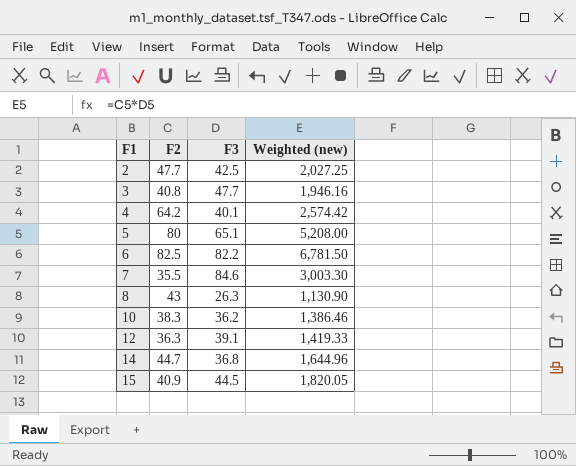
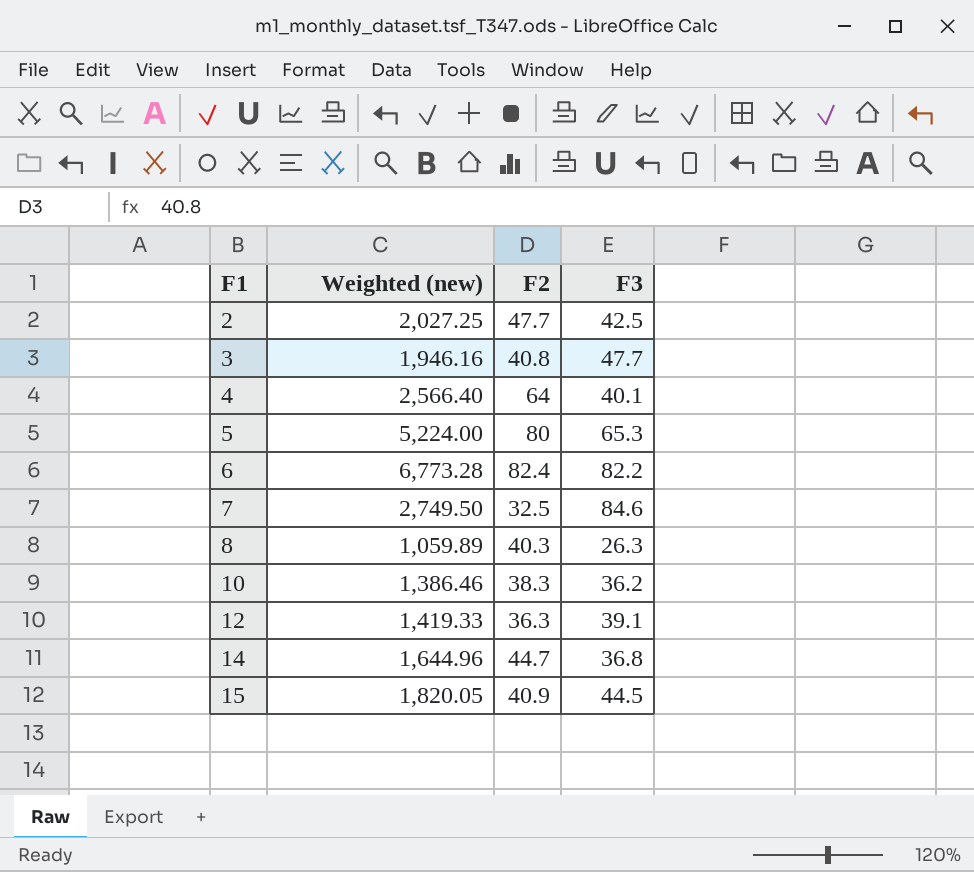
column Weighted (new) | position: 4 -> 2
4 | Weighted (new): 2,574.42 -> 2,566.40
4 | F2: 64.2 -> 64
5 | Weighted (new): 5,208.00 -> 5,224.00
5 | F3: 65.1 -> 65.3
6 | Weighted (new): 6,781.50 -> 6,773.28
6 | F2: 82.5 -> 82.4
7 | Weighted (new): 3,003.30 -> 2,749.50
7 | F2: 35.5 -> 32.5
8 | Weighted (new): 1,130.90 -> 1,059.89
8 | F2: 43 -> 40.3

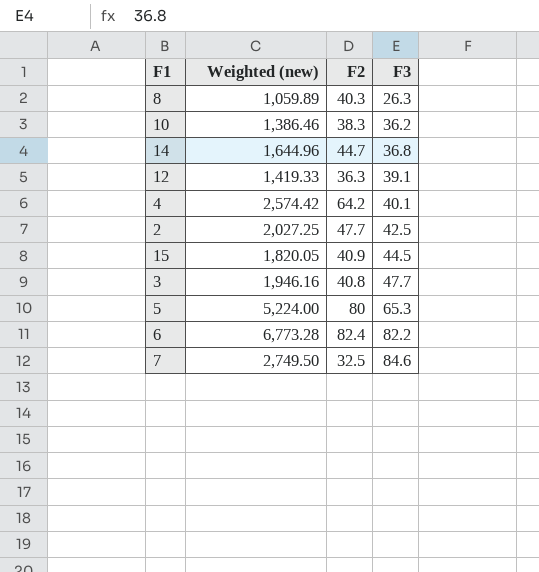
row order: F1 ascending -> F3 ascending
4 | Weighted (new): 2,566.40 -> 2,574.42
4 | F2: 64 -> 64.2

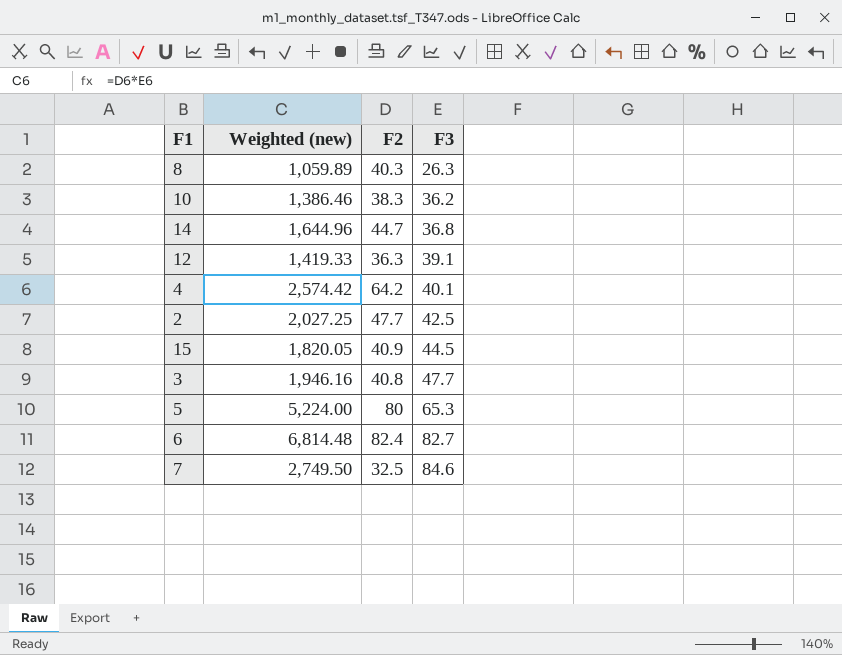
6 | Weighted (new): 6,773.28 -> 6,814.48
6 | F3: 82.2 -> 82.7

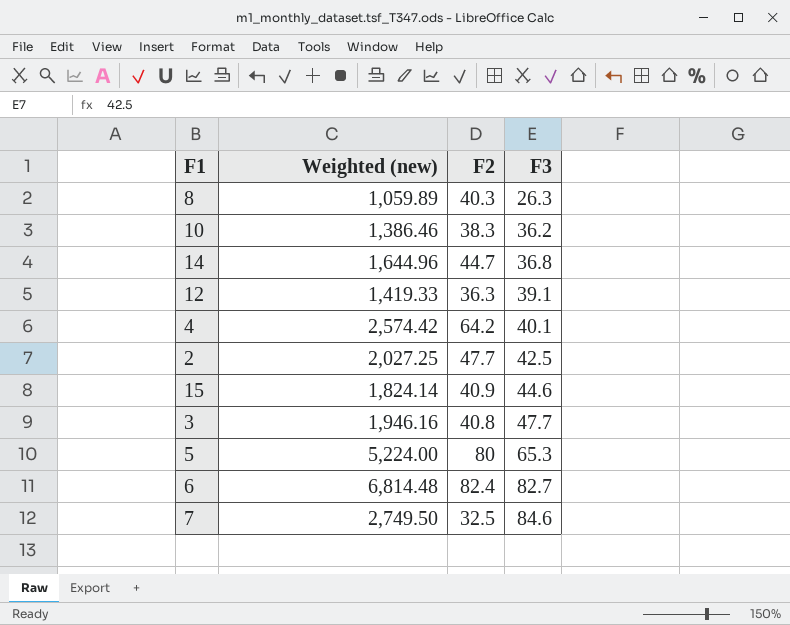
15 | Weighted (new): 1,820.05 -> 1,824.14
15 | F3: 44.5 -> 44.6

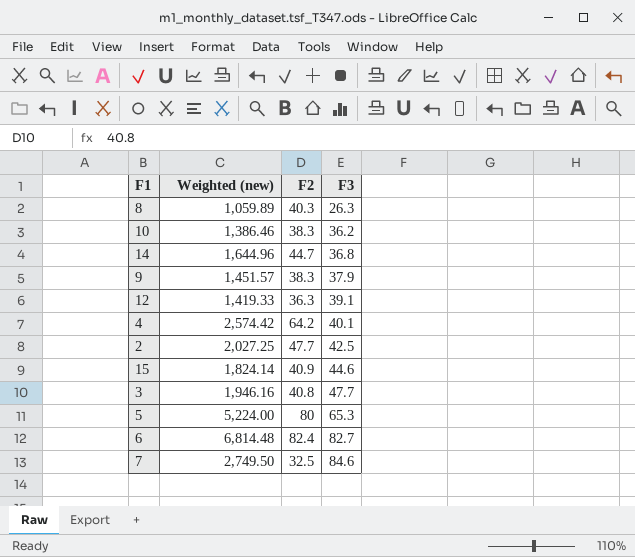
row 9: none -> 1,451.57 | 38.3 | 37.9

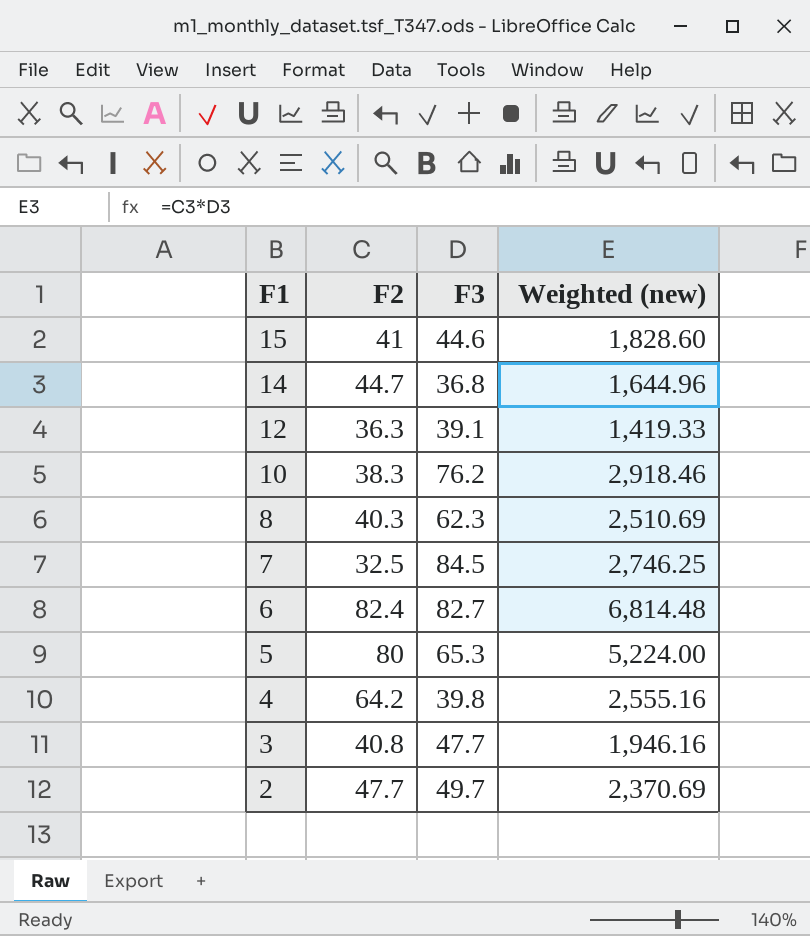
row order: F3 ascending -> F1 descending
column Weighted (new) | position: 2 -> 4
row 9: 1,451.57 | 38.3 | 37.9 -> none
15 | F2: 40.9 -> 41
15 | Weighted (new): 1,824.14 -> 1,828.60
10 | F3: 36.2 -> 76.2
10 | Weighted (new): 1,386.46 -> 2,918.46
8 | F3: 26.3 -> 62.3
8 | Weighted (new): 1,059.89 -> 2,510.69
7 | F3: 84.6 -> 84.5
7 | Weighted (new): 2,749.50 -> 2,746.25
4 | F3: 40.1 -> 39.8
4 | Weighted (new): 2,574.42 -> 2,555.16
2 | F3: 42.5 -> 49.7
2 | Weighted (new): 2,027.25 -> 2,370.69

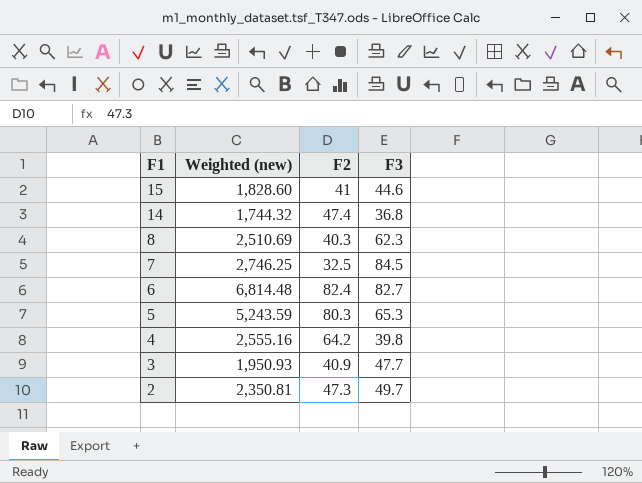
column Weighted (new) | position: 4 -> 2
row 12: 36.3 | 39.1 | 1,419.33 -> none
row 10: 38.3 | 76.2 | 2,918.46 -> none
14 | Weighted (new): 1,644.96 -> 1,744.32
14 | F2: 44.7 -> 47.4
5 | Weighted (new): 5,224.00 -> 5,243.59
5 | F2: 80 -> 80.3
3 | Weighted (new): 1,946.16 -> 1,950.93
3 | F2: 40.8 -> 40.9
2 | Weighted (new): 2,370.69 -> 2,350.81
2 | F2: 47.7 -> 47.3

